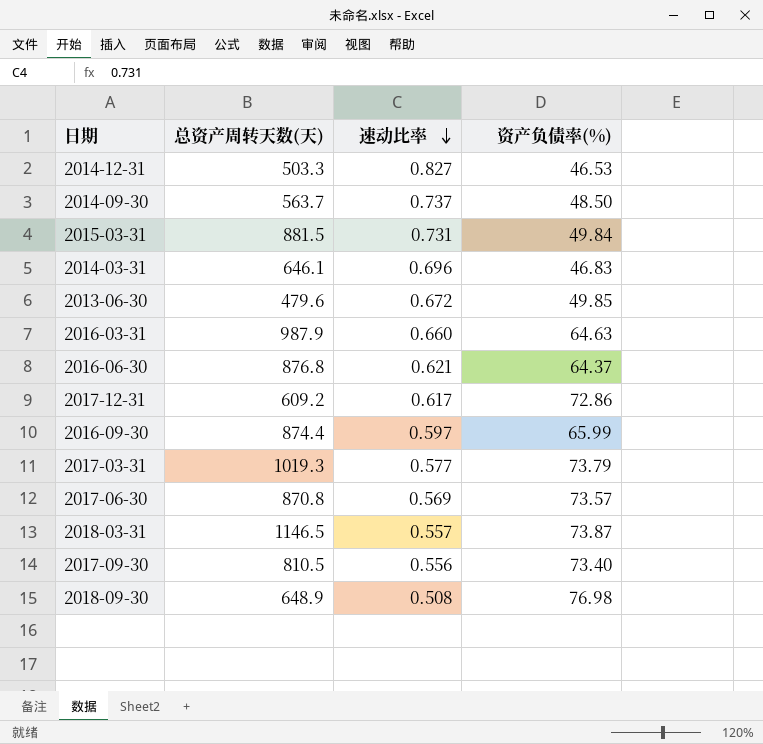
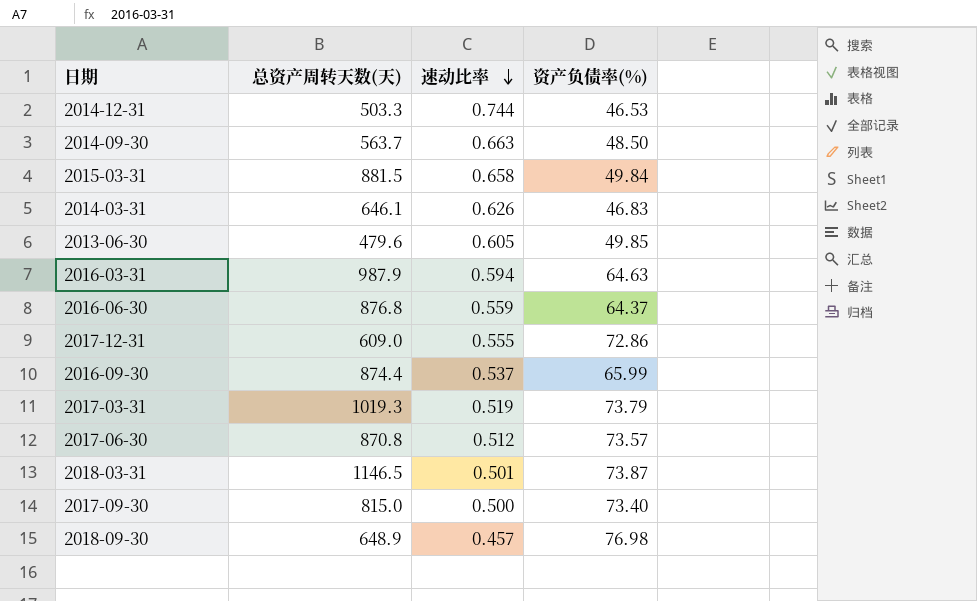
2014-12-31 | 速动比率: 0.827 -> 0.744
2014-09-30 | 速动比率: 0.737 -> 0.663
2015-03-31 | 速动比率: 0.731 -> 0.658
2014-03-31 | 速动比率: 0.696 -> 0.626
2013-06-30 | 速动比率: 0.672 -> 0.605
2016-03-31 | 速动比率: 0.660 -> 0.594
2016-06-30 | 速动比率: 0.621 -> 0.559
2017-12-31 | 总资产周转天数(天): 609.2 -> 609.0
2017-12-31 | 速动比率: 0.617 -> 0.555
2016-09-30 | 速动比率: 0.597 -> 0.537
2017-03-31 | 速动比率: 0.577 -> 0.519
2017-06-30 | 速动比率: 0.569 -> 0.512
2018-03-31 | 速动比率: 0.557 -> 0.501
2017-09-30 | 总资产周转天数(天): 810.5 -> 815.0
2017-09-30 | 速动比率: 0.556 -> 0.500
2018-09-30 | 速动比率: 0.508 -> 0.457

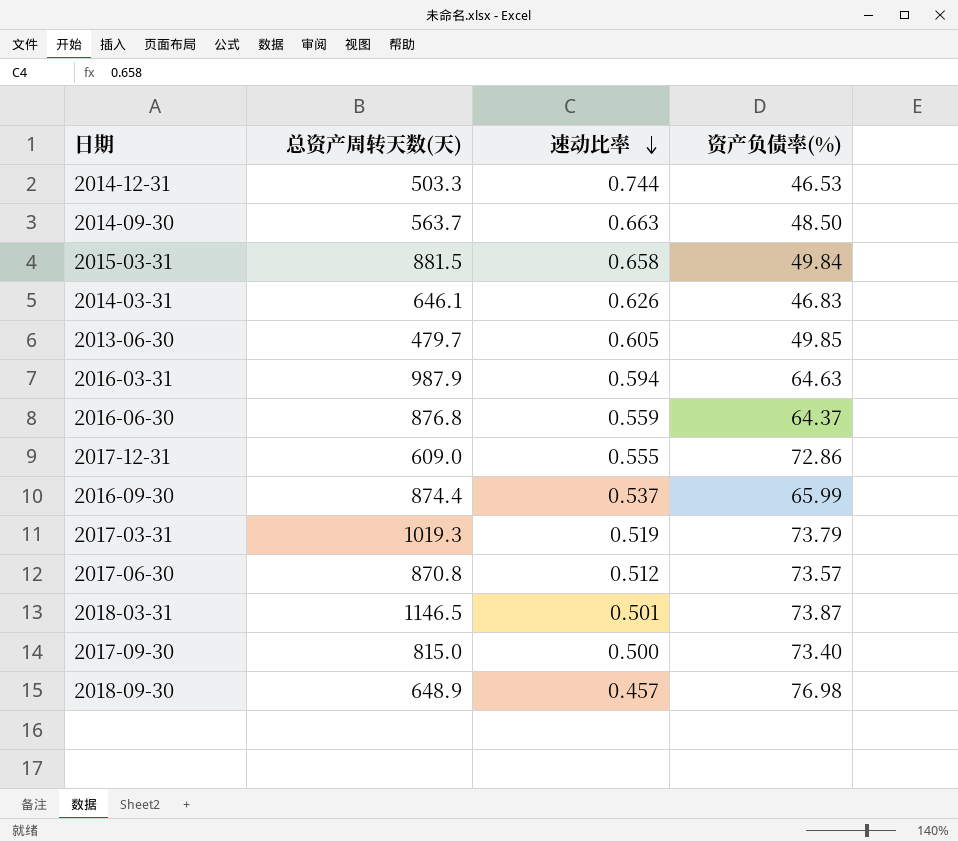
2013-06-30 | 总资产周转天数(天): 479.6 -> 479.7

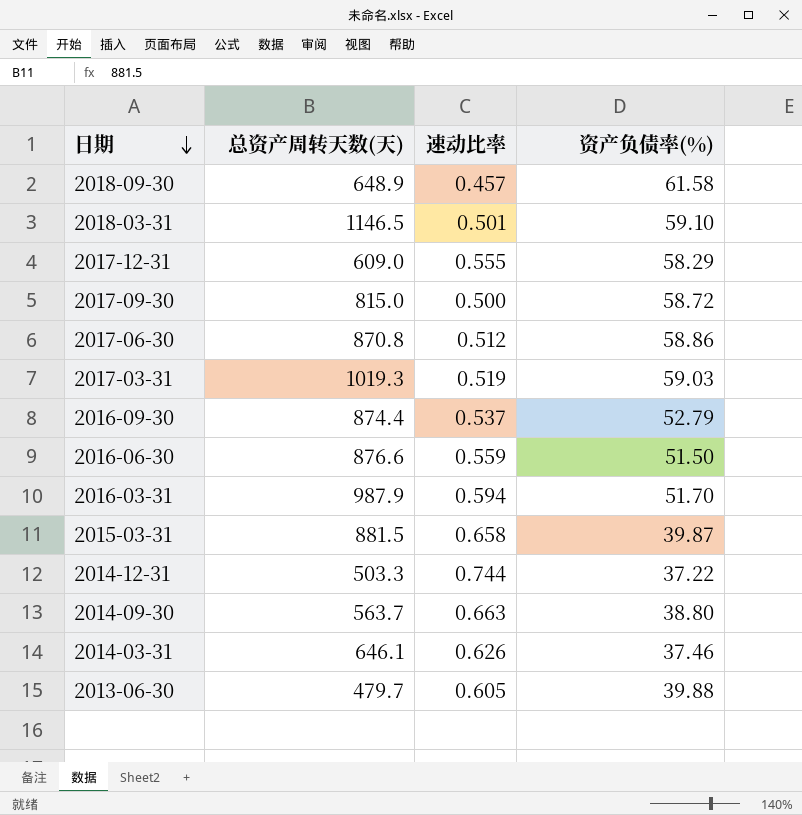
row order: 速动比率 descending -> 日期 descending
2018-09-30 | 资产负债率(%): 76.98 -> 61.58
2018-03-31 | 资产负债率(%): 73.87 -> 59.10
2017-12-31 | 资产负债率(%): 72.86 -> 58.29
2017-09-30 | 资产负债率(%): 73.40 -> 58.72
2017-06-30 | 资产负债率(%): 73.57 -> 58.86
2017-03-31 | 资产负债率(%): 73.79 -> 59.03
2016-09-30 | 资产负债率(%): 65.99 -> 52.79
2016-06-30 | 总资产周转天数(天): 876.8 -> 876.6
2016-06-30 | 资产负债率(%): 64.37 -> 51.50
2016-03-31 | 资产负债率(%): 64.63 -> 51.70
2015-03-31 | 资产负债率(%): 49.84 -> 39.87
2014-12-31 | 资产负债率(%): 46.53 -> 37.22
2014-09-30 | 资产负债率(%): 48.50 -> 38.80
2014-03-31 | 资产负债率(%): 46.83 -> 37.46
2013-06-30 | 资产负债率(%): 49.85 -> 39.88

